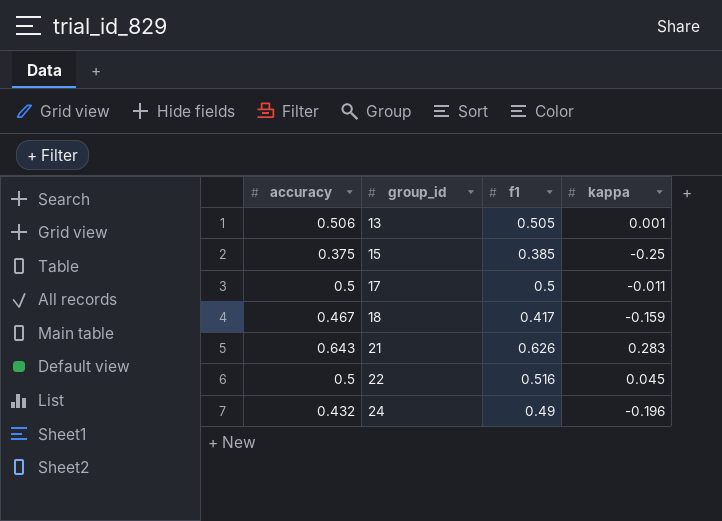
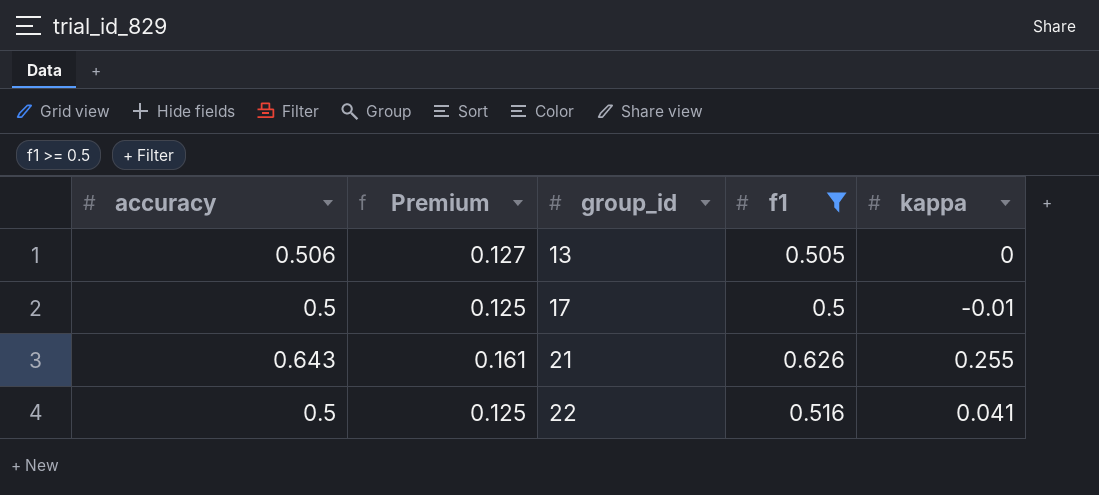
filter: none -> f1 >= 0.5
column Premium | formula: none -> [accuracy] * 0.25
13 | kappa: 0.001 -> 0
17 | kappa: -0.011 -> -0.01
21 | kappa: 0.283 -> 0.255
22 | kappa: 0.045 -> 0.041

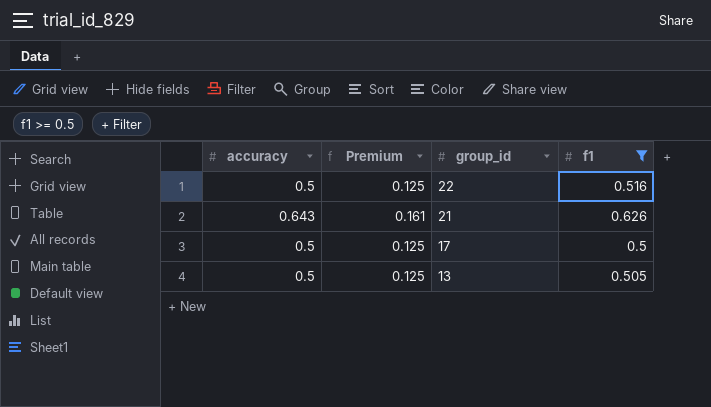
row order: group_id ascending -> group_id descending
column kappa | position: 5 -> none
13 | accuracy: 0.506 -> 0.5
13 | Premium: 0.127 -> 0.125

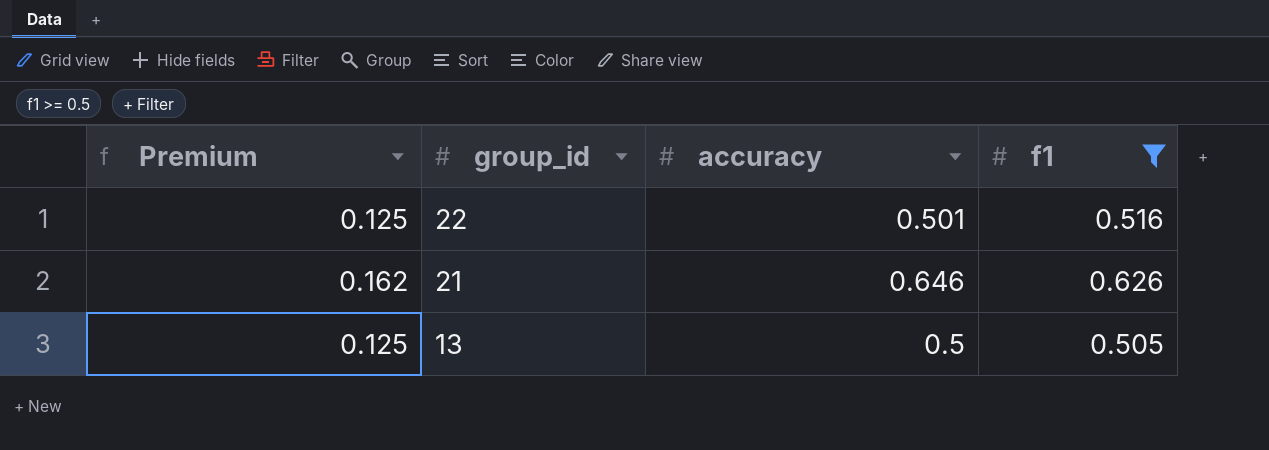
column accuracy | position: 1 -> 3
row 17: 0.5 | 0.125 | 0.5 -> none
22 | accuracy: 0.5 -> 0.501
21 | Premium: 0.161 -> 0.162
21 | accuracy: 0.643 -> 0.646

